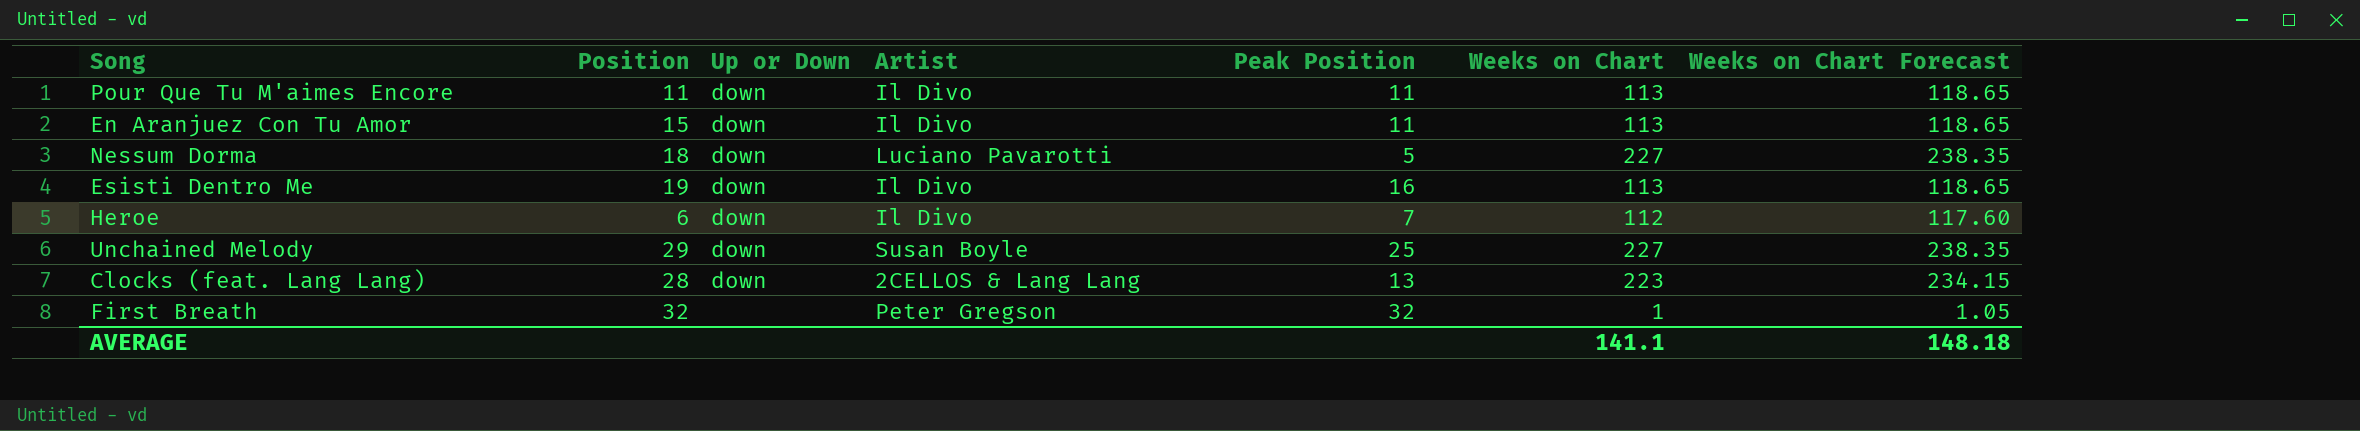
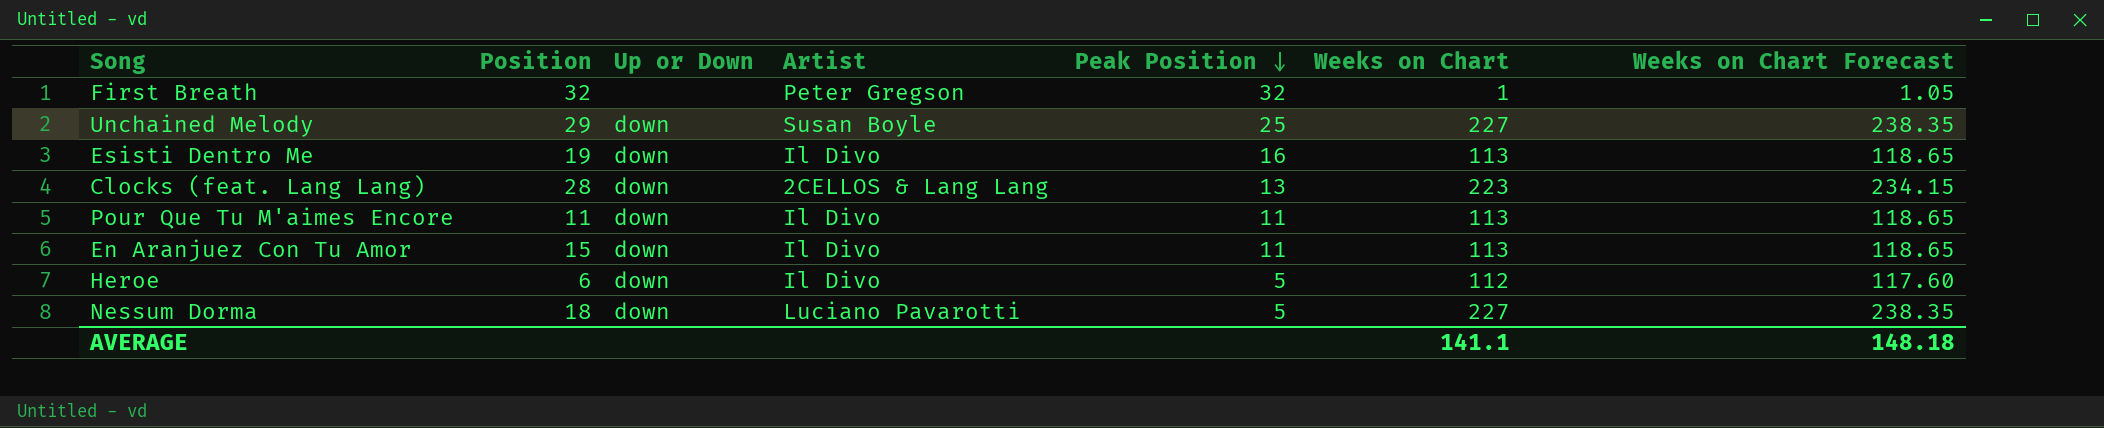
row order: none -> Peak Position descending
Heroe | Peak Position: 7 -> 5

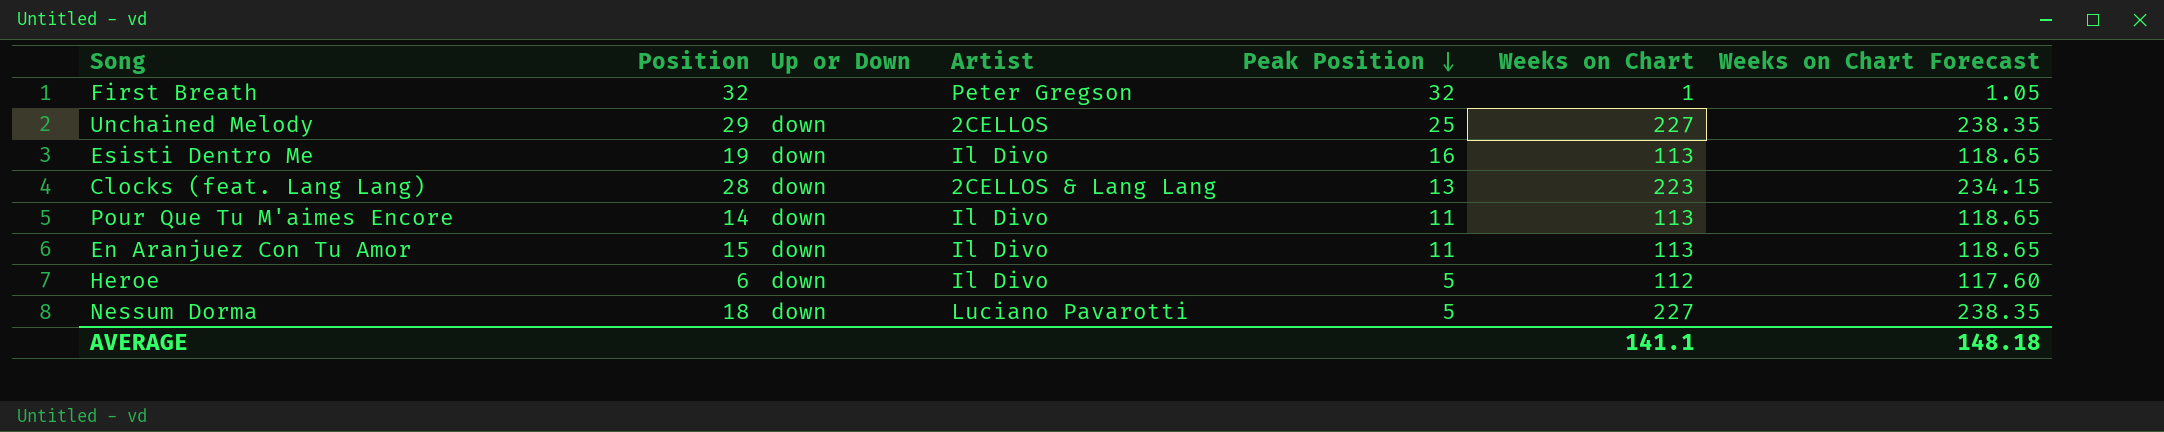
Unchained Melody | Artist: Susan Boyle -> 2CELLOS
Pour Que Tu M'aimes Encore | Position: 11 -> 14

